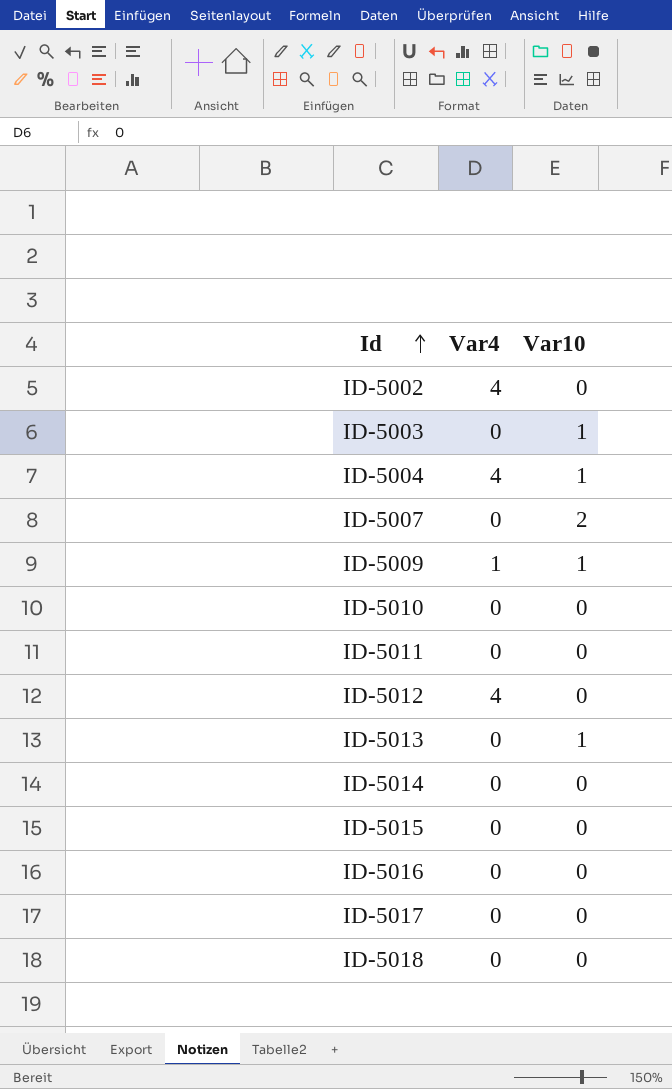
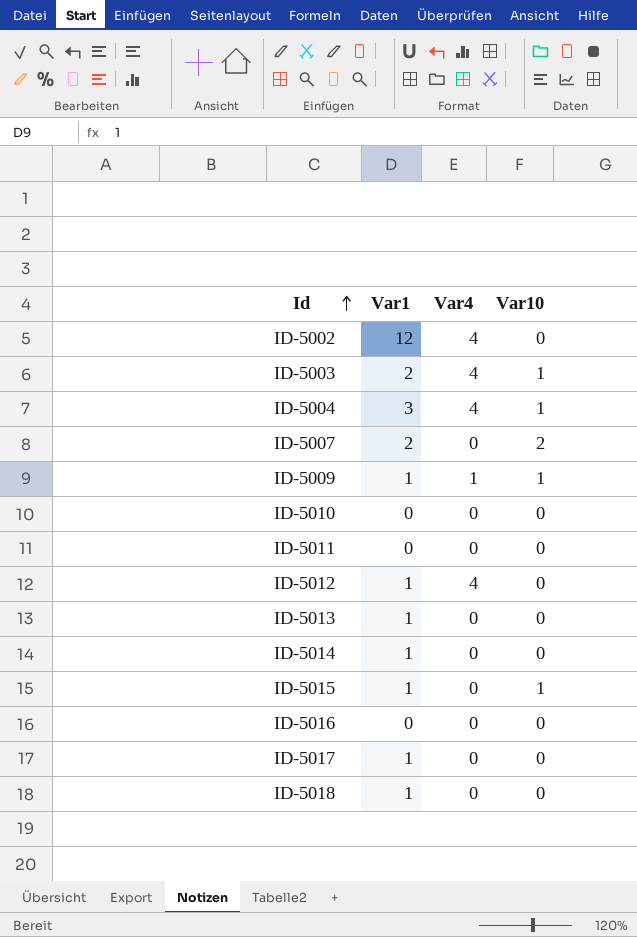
column Var1 | position: none -> 2
ID-5003 | Var4: 0 -> 4
ID-5013 | Var10: 1 -> 0
ID-5015 | Var10: 0 -> 1

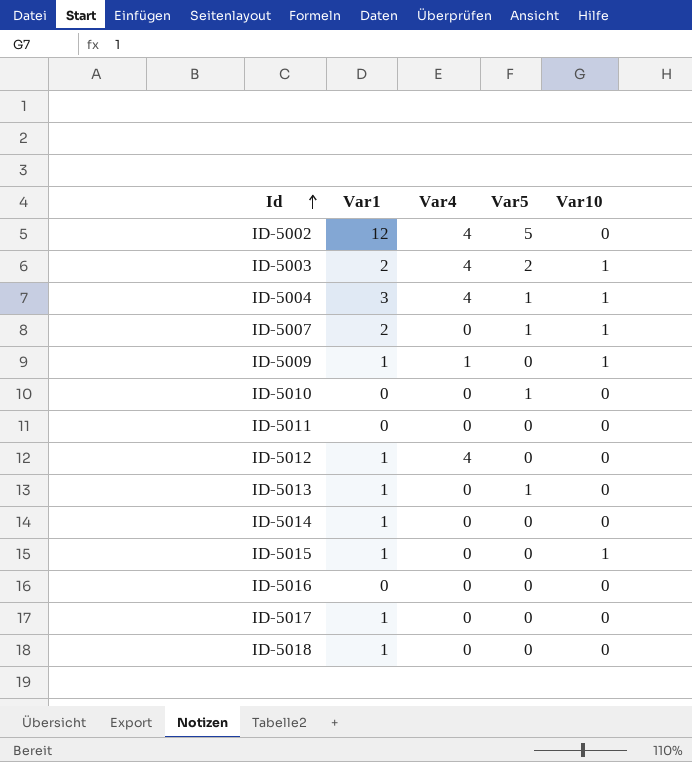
column Var5 | position: none -> 4
ID-5007 | Var10: 2 -> 1

